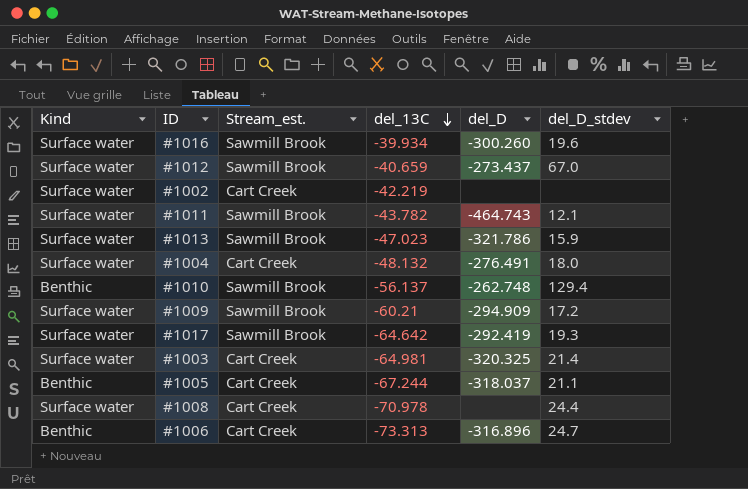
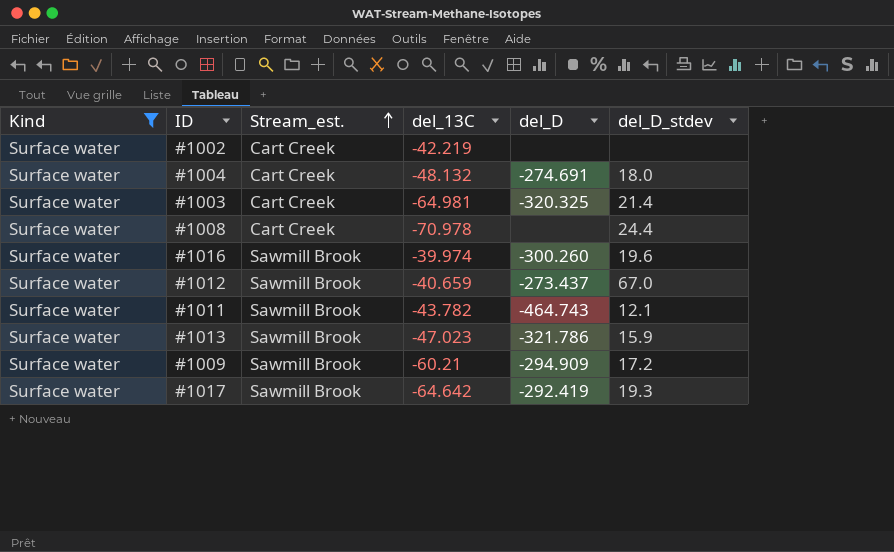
filter: none -> Kind = Surface water
row order: del_13C descending -> Stream_est. ascending
#1004 | del_D: -276.491 -> -274.691
#1016 | del_13C: -39.934 -> -39.974

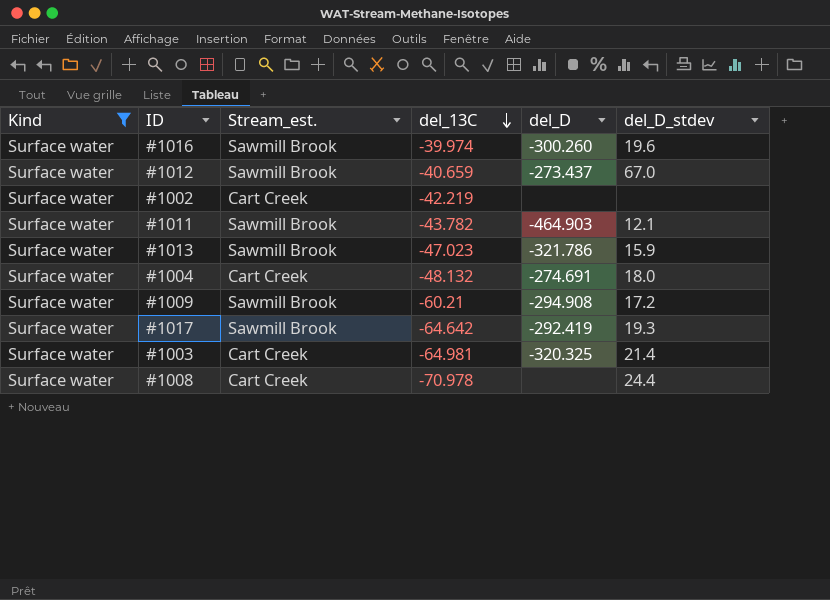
row order: Stream_est. ascending -> del_13C descending
#1011 | del_D: -464.743 -> -464.903
#1009 | del_D: -294.909 -> -294.908

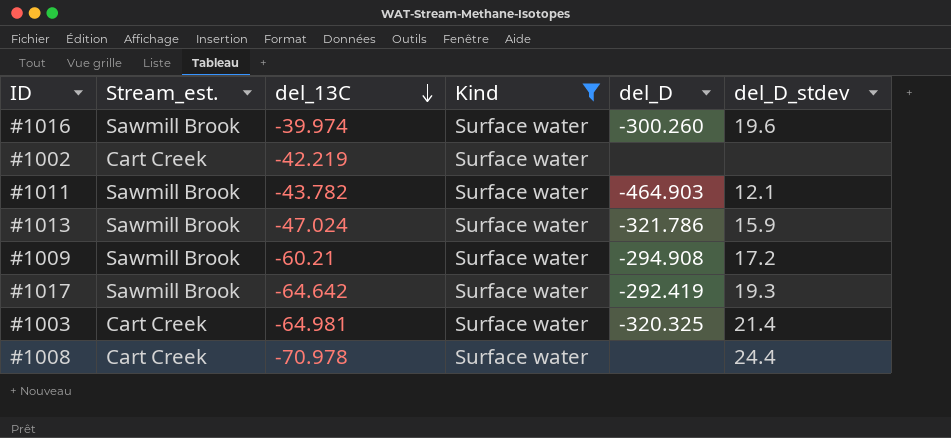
column Kind | position: 1 -> 4
row #1012: Surface water | Sawmill Brook | -40.659 | -273.437 | 67.0 -> none
row #1004: Surface water | Cart Creek | -48.132 | -274.691 | 18.0 -> none
#1013 | del_13C: -47.023 -> -47.024

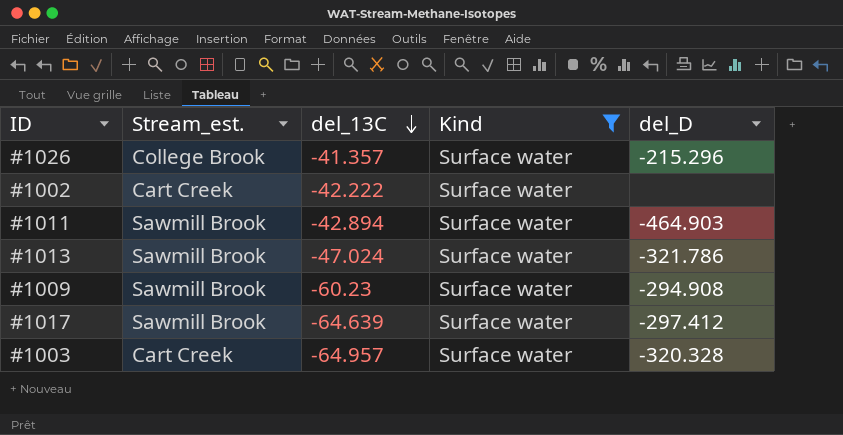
column del_D_stdev | position: 6 -> none
row #1016: Sawmill Brook | -39.974 | Surface water | -300.260 | 19.6 -> none
row #1008: Cart Creek | -70.978 | Surface water | none | 24.4 -> none
row #1026: none -> College Brook | -41.357 | Surface water | -215.296
#1002 | del_13C: -42.219 -> -42.222
#1011 | del_13C: -43.782 -> -42.894
#1009 | del_13C: -60.21 -> -60.23
#1017 | del_13C: -64.642 -> -64.639
#1017 | del_D: -292.419 -> -297.412
#1003 | del_13C: -64.981 -> -64.957
#1003 | del_D: -320.325 -> -320.328

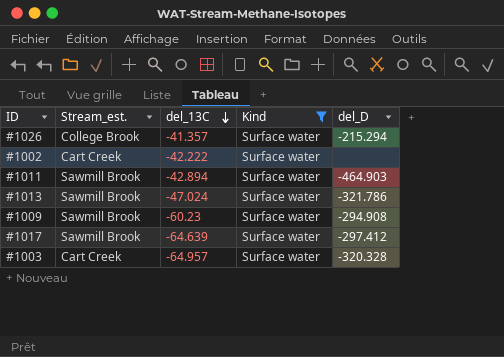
#1026 | del_D: -215.296 -> -215.294

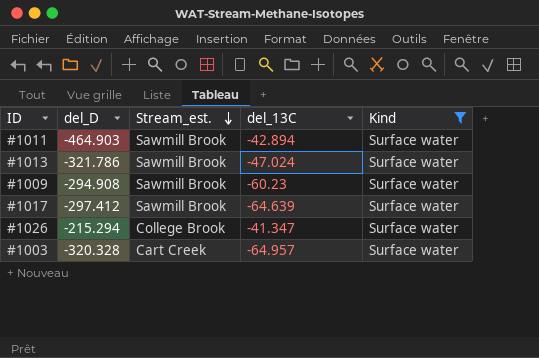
row order: del_13C descending -> Stream_est. descending
column del_D | position: 5 -> 2
row #1002: Cart Creek | -42.222 | Surface water | none -> none
#1026 | del_13C: -41.357 -> -41.347

